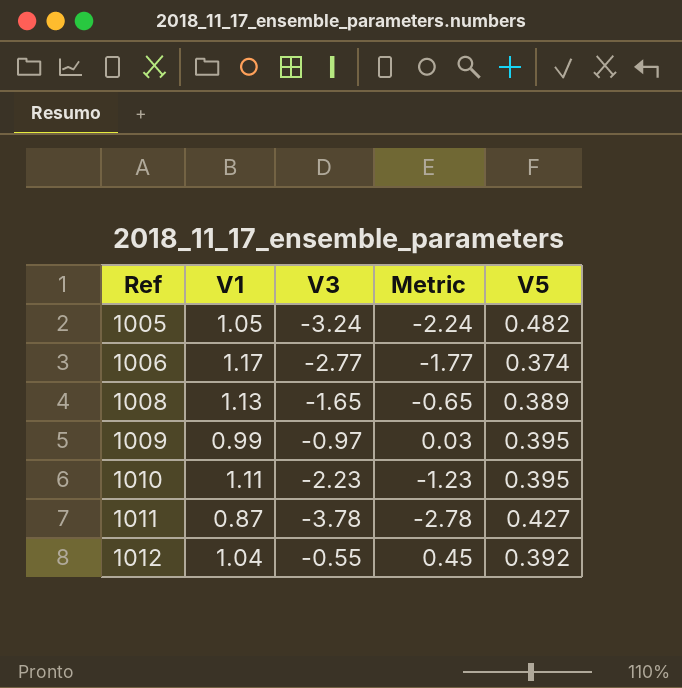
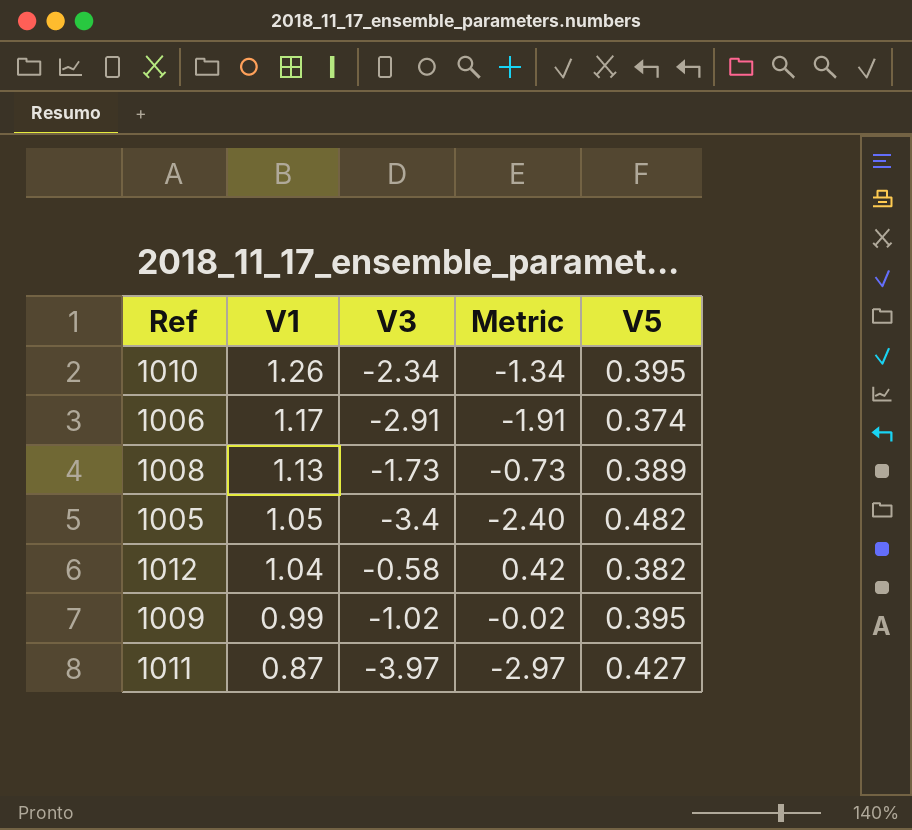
row order: Ref ascending -> V1 descending
1010 | V1: 1.11 -> 1.26
1010 | V3: -2.23 -> -2.34
1010 | Metric: -1.23 -> -1.34
1006 | V3: -2.77 -> -2.91
1006 | Metric: -1.77 -> -1.91
1008 | V3: -1.65 -> -1.73
1008 | Metric: -0.65 -> -0.73
1005 | V3: -3.24 -> -3.4
1005 | Metric: -2.24 -> -2.40
1012 | V3: -0.55 -> -0.58
1012 | Metric: 0.45 -> 0.42
1012 | V5: 0.392 -> 0.382
1009 | V3: -0.97 -> -1.02
1009 | Metric: 0.03 -> -0.02
1011 | V3: -3.78 -> -3.97
1011 | Metric: -2.78 -> -2.97

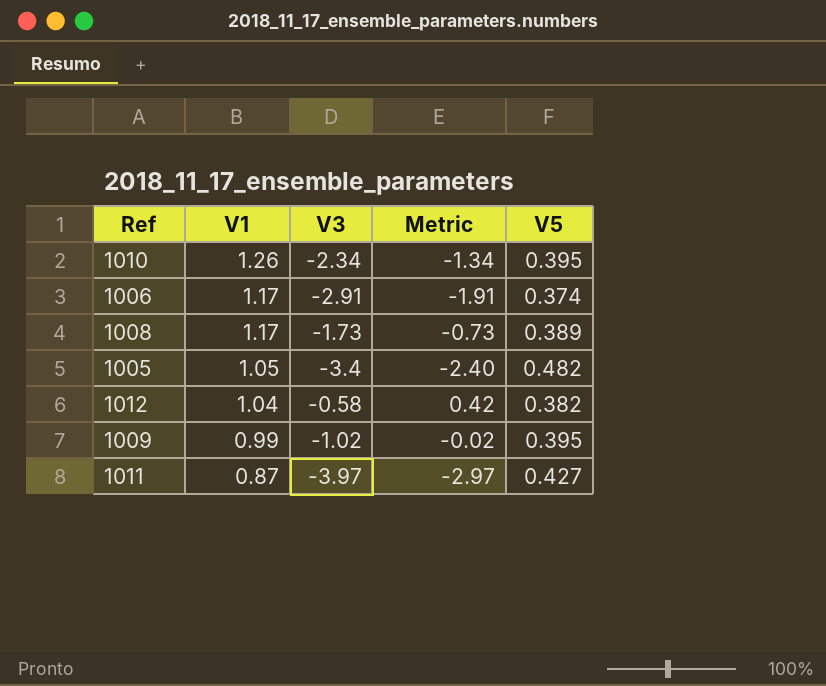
1008 | V1: 1.13 -> 1.17

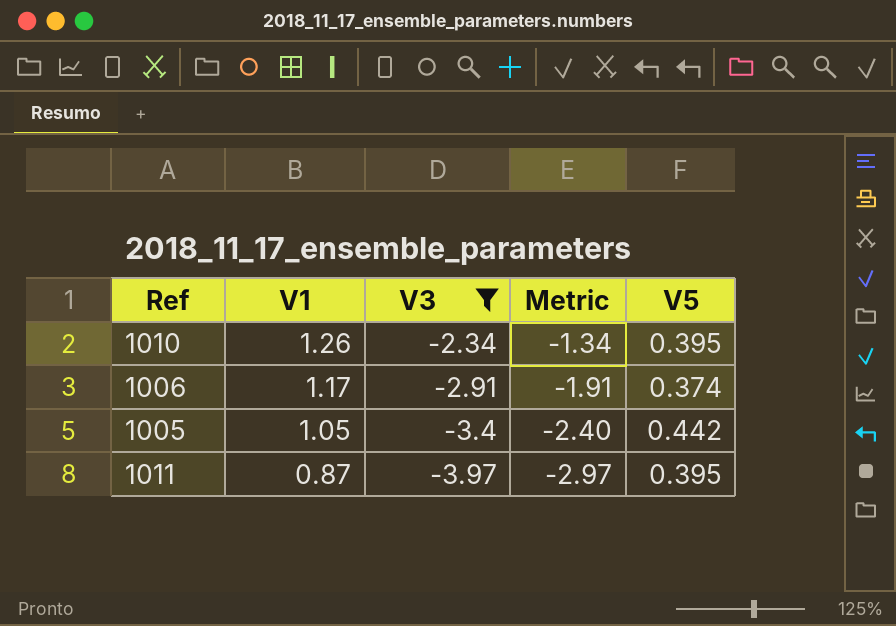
filter: none -> V3 <= -2.34
1005 | V5: 0.482 -> 0.442
1011 | V5: 0.427 -> 0.395

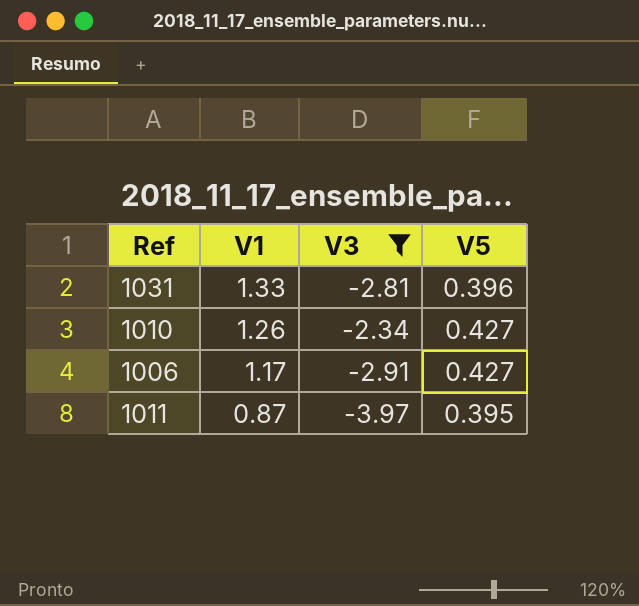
column Metric | formula: [V3] + 1 -> none
row 1005: 1.05 | -3.4 | -2.40 | 0.442 -> none
row 1031: none -> 1.33 | -2.81 | 0.396
1010 | V5: 0.395 -> 0.427
1006 | V5: 0.374 -> 0.427

